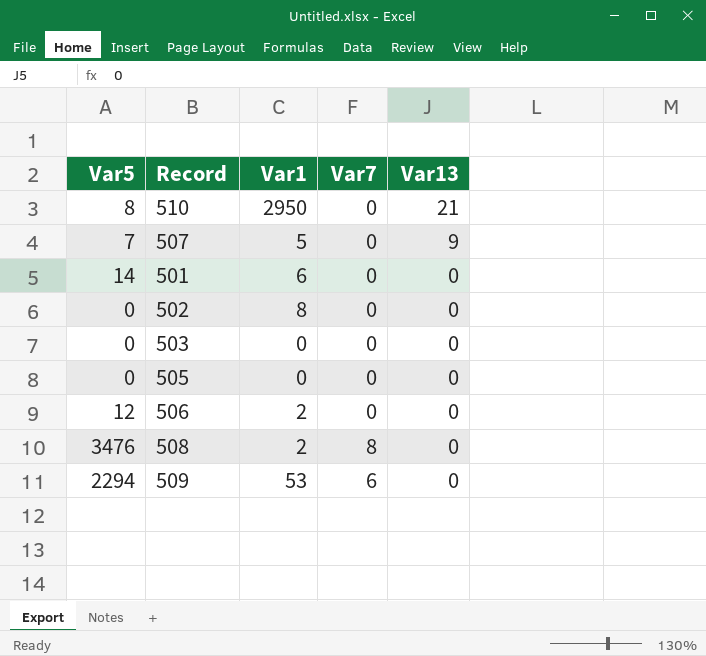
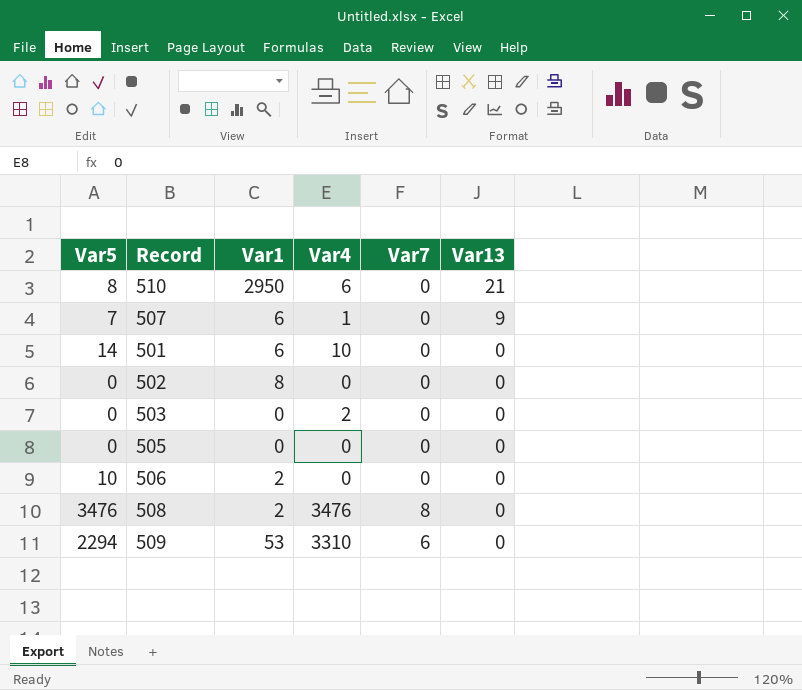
column Var4 | position: none -> 4
507 | Var1: 5 -> 6
506 | Var5: 12 -> 10

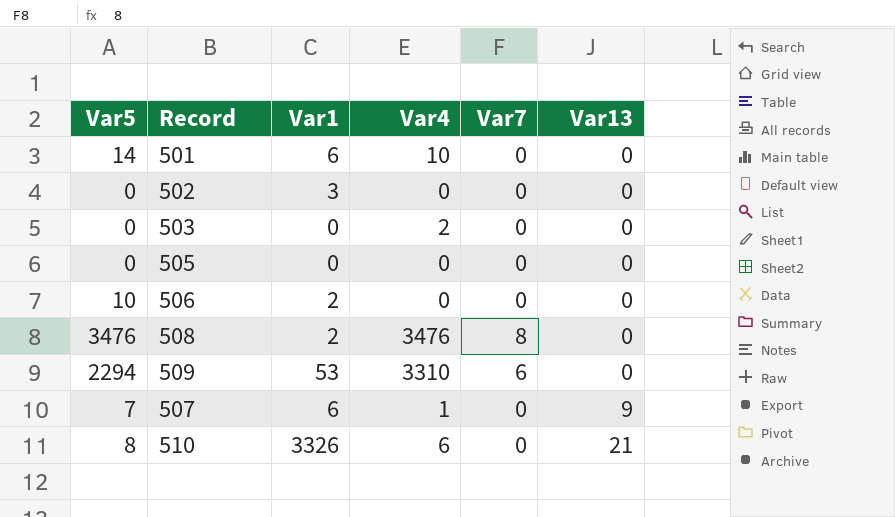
row order: Var13 descending -> Var13 ascending
502 | Var1: 8 -> 3
510 | Var1: 2950 -> 3326

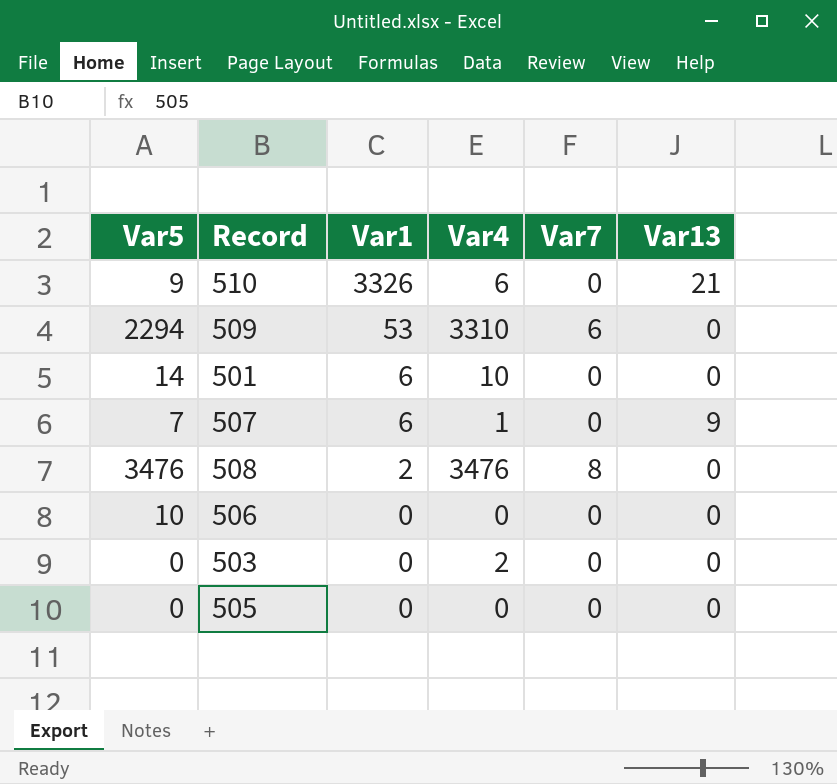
row order: Var13 ascending -> Var1 descending
row 502: 0 | 3 | 0 | 0 | 0 -> none
510 | Var5: 8 -> 9
506 | Var1: 2 -> 0

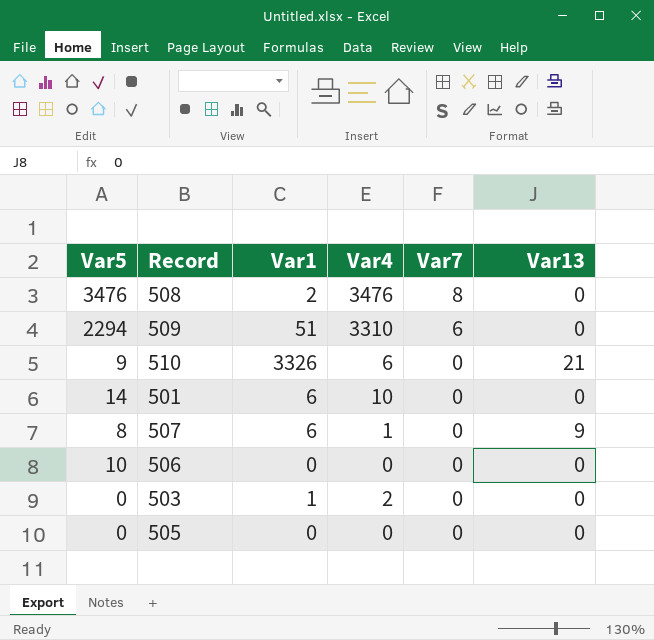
row order: Var1 descending -> Var7 descending
509 | Var1: 53 -> 51
507 | Var5: 7 -> 8
503 | Var1: 0 -> 1

